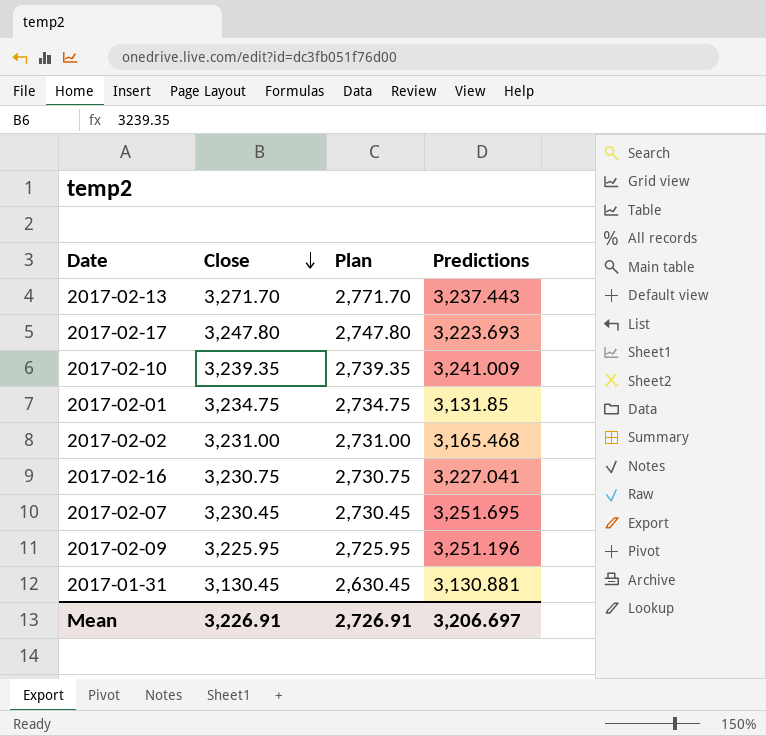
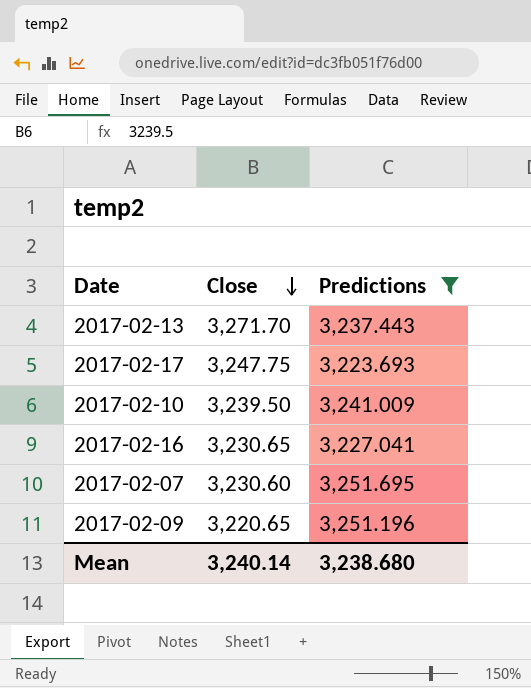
filter: none -> Predictions >= 3,223.693
column Plan | formula: [Close] - 500 -> none
2017-02-17 | Close: 3,247.80 -> 3,247.75
2017-02-10 | Close: 3,239.35 -> 3,239.50
2017-02-16 | Close: 3,230.75 -> 3,230.65
2017-02-07 | Close: 3,230.45 -> 3,230.60
2017-02-09 | Close: 3,225.95 -> 3,220.65
Mean | Close: 3,226.91 -> 3,240.14
Mean | Predictions: 3,206.697 -> 3,238.680

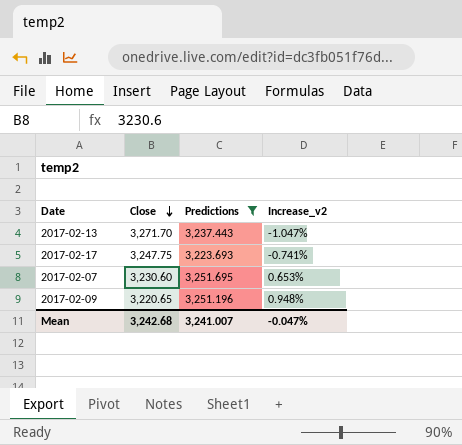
column Increase_v2 | formula: none -> ([Predictions] - [Close]) / [Close]
row 2017-02-10: 3,239.50 | 3,241.009 -> none
row 2017-02-16: 3,230.65 | 3,227.041 -> none
Mean | Close: 3,240.14 -> 3,242.68
Mean | Predictions: 3,238.680 -> 3,241.007

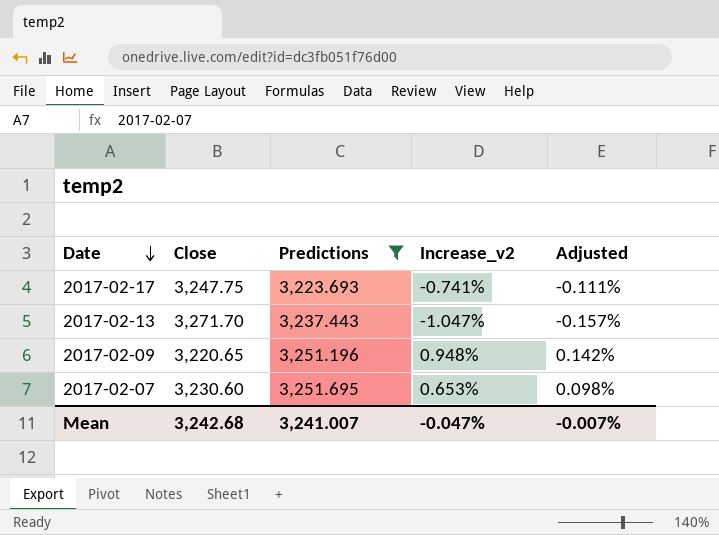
row order: Close descending -> Date descending
column Adjusted | formula: none -> [Increase_v2] * 0.15

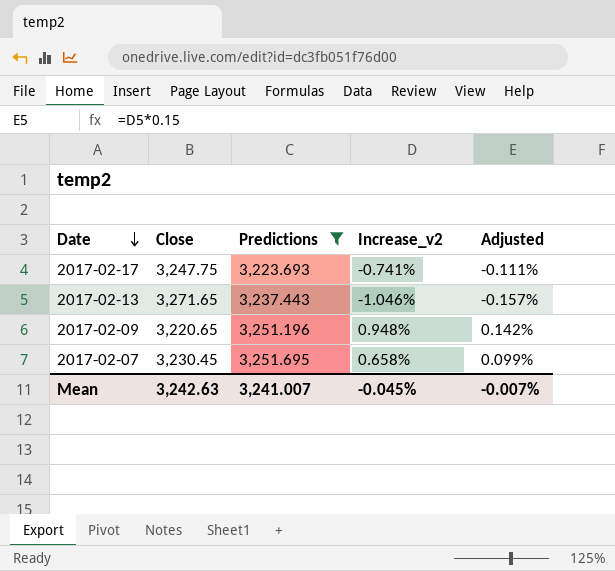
2017-02-13 | Close: 3,271.70 -> 3,271.65
2017-02-13 | Increase_v2: -1.047% -> -1.046%
2017-02-07 | Close: 3,230.60 -> 3,230.45
2017-02-07 | Increase_v2: 0.653% -> 0.658%
2017-02-07 | Adjusted: 0.098% -> 0.099%
Mean | Close: 3,242.68 -> 3,242.63
Mean | Increase_v2: -0.047% -> -0.045%

